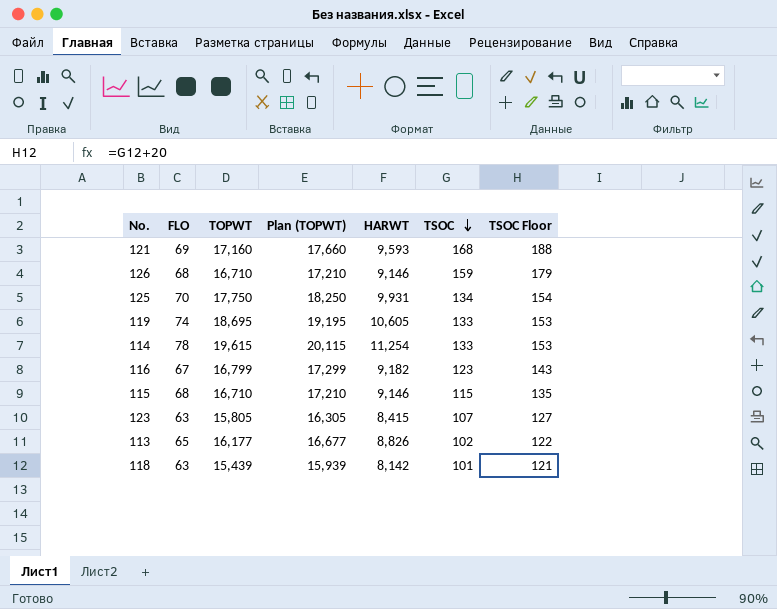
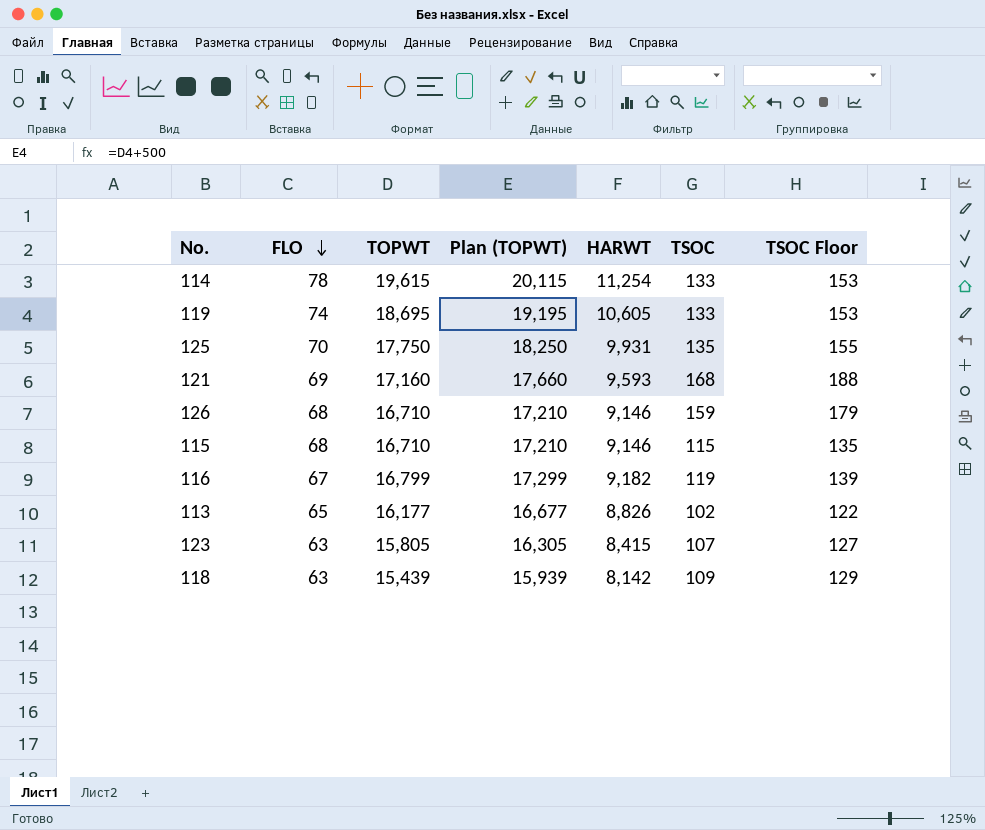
row order: TSOC descending -> FLO descending
125 | TSOC: 134 -> 135
125 | TSOC Floor: 154 -> 155
116 | TSOC: 123 -> 119
116 | TSOC Floor: 143 -> 139
118 | TSOC: 101 -> 109
118 | TSOC Floor: 121 -> 129

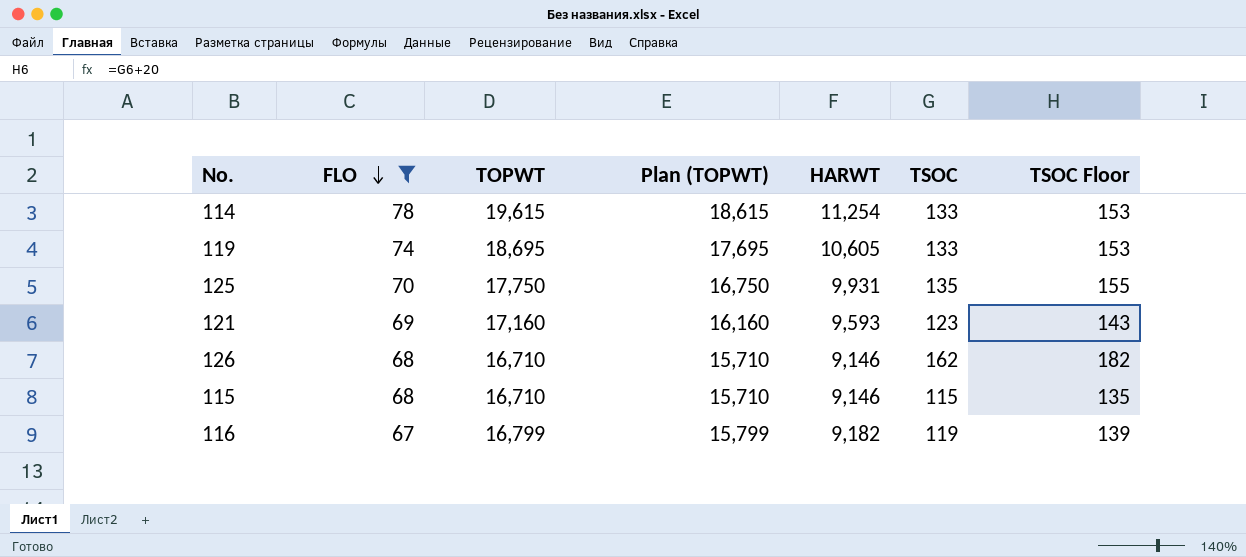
filter: none -> FLO >= 67
column Plan (TOPWT) | formula: [TOPWT] + 500 -> [TOPWT] - 1000
121 | TSOC: 168 -> 123
121 | TSOC Floor: 188 -> 143
126 | TSOC: 159 -> 162
126 | TSOC Floor: 179 -> 182

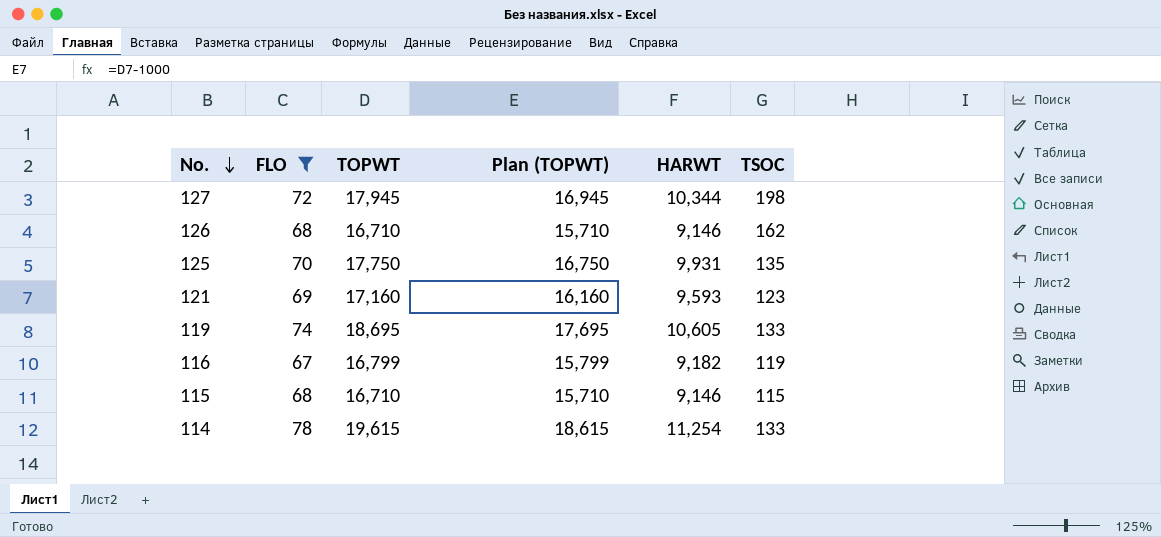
row order: FLO descending -> No. descending
column TSOC Floor | formula: [TSOC] + 20 -> none
row 127: none -> 72 | 17,945 | 16,945 | 10,344 | 198

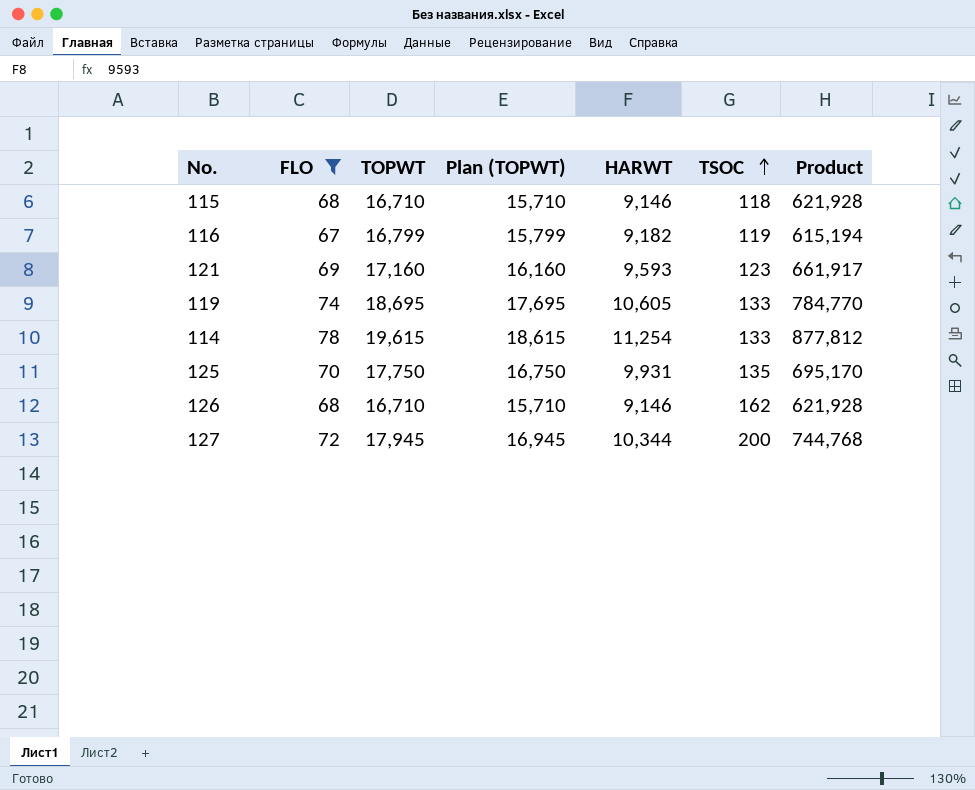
row order: No. descending -> TSOC ascending
column Product | formula: none -> [FLO] * [HARWT]
115 | TSOC: 115 -> 118
127 | TSOC: 198 -> 200

